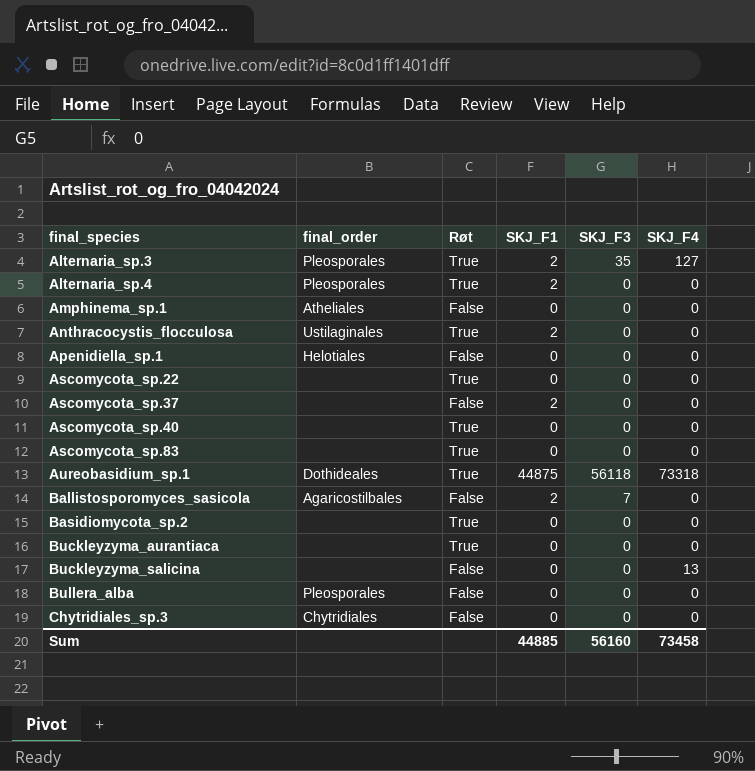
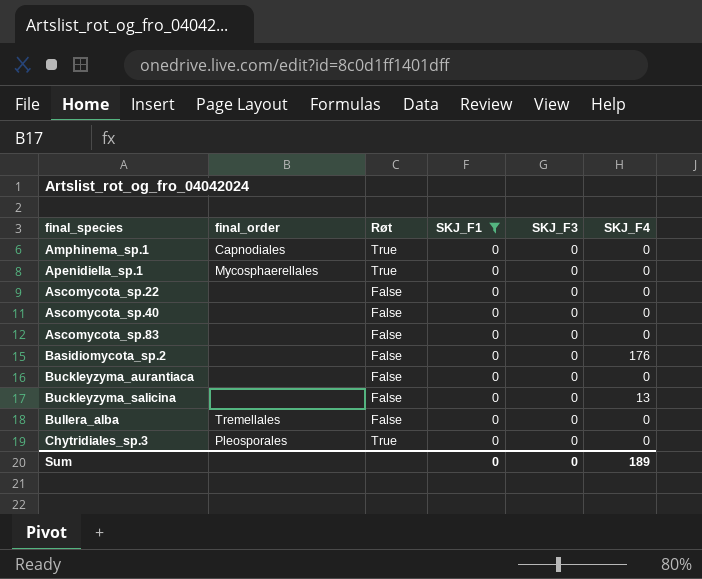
filter: none -> SKJ_F1 = 0
Amphinema_sp.1 | final_order: Atheliales -> Capnodiales
Amphinema_sp.1 | Røt: False -> True
Apenidiella_sp.1 | final_order: Helotiales -> Mycosphaerellales
Apenidiella_sp.1 | Røt: False -> True
Ascomycota_sp.22 | Røt: True -> False
Ascomycota_sp.40 | Røt: True -> False
Ascomycota_sp.83 | Røt: True -> False
Basidiomycota_sp.2 | Røt: True -> False
Basidiomycota_sp.2 | SKJ_F4: 0 -> 176
Buckleyzyma_aurantiaca | Røt: True -> False
Bullera_alba | final_order: Pleosporales -> Tremellales
Chytridiales_sp.3 | final_order: Chytridiales -> Pleosporales
Chytridiales_sp.3 | Røt: False -> True
Sum | SKJ_F1: 44885 -> 0
Sum | SKJ_F3: 56160 -> 0
Sum | SKJ_F4: 73458 -> 189

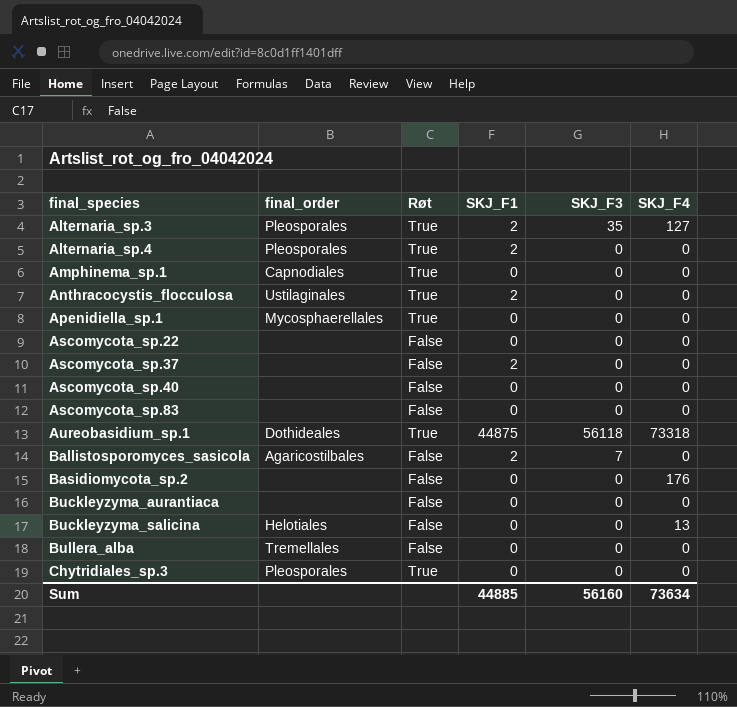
filter: SKJ_F1 = 0 -> none
Buckleyzyma_salicina | final_order: none -> Helotiales
Sum | SKJ_F1: 0 -> 44885
Sum | SKJ_F3: 0 -> 56160
Sum | SKJ_F4: 189 -> 73634

